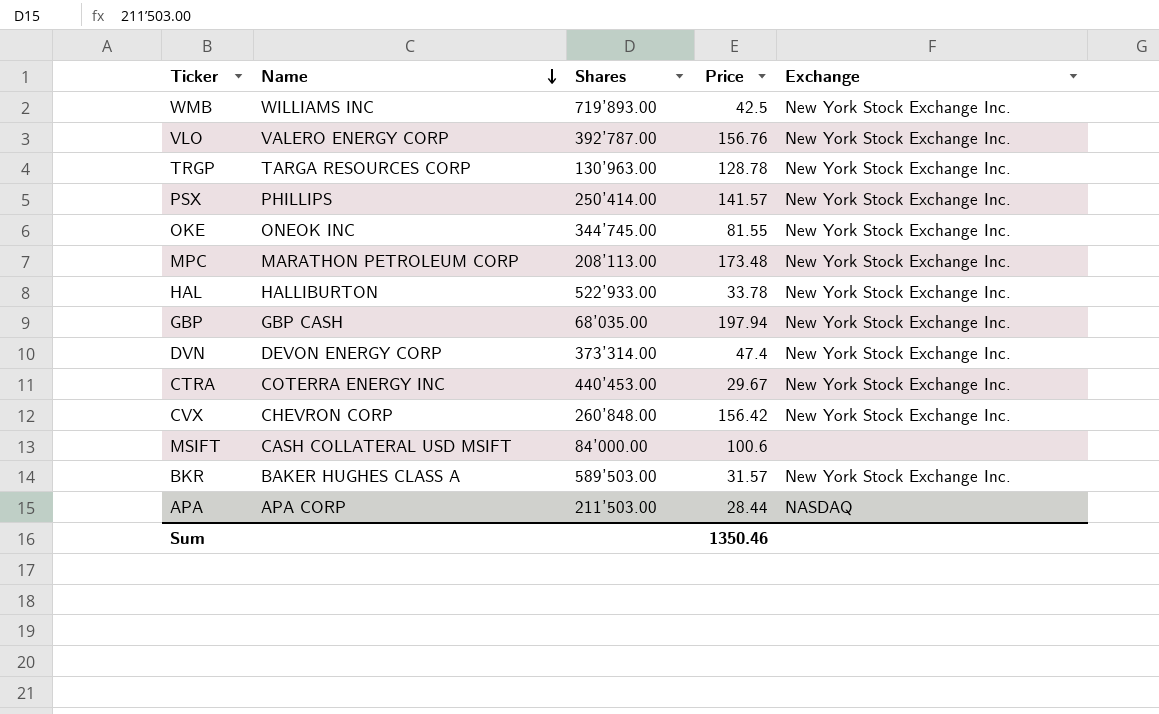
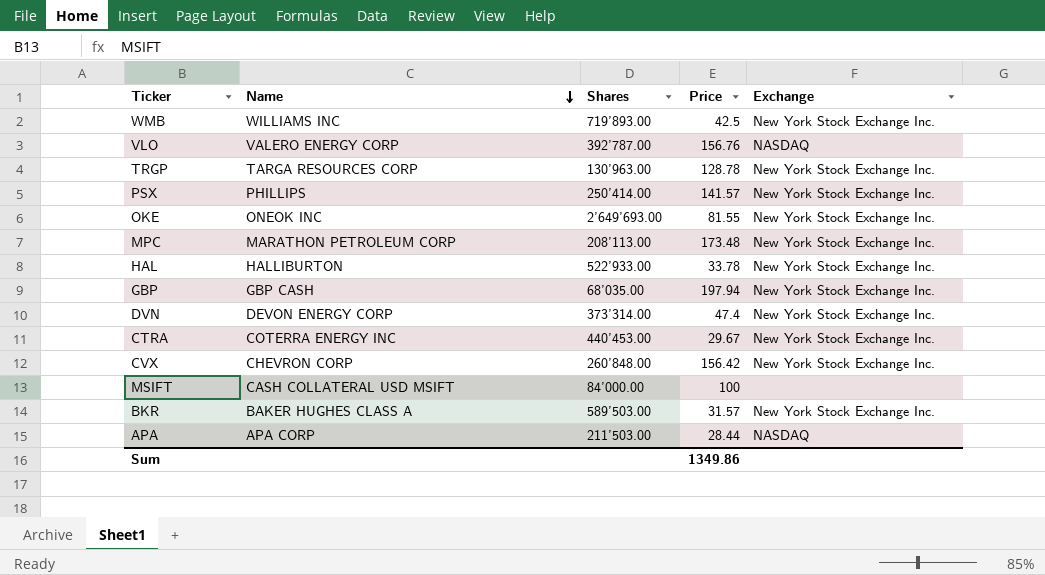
VLO | Exchange: New York Stock Exchange Inc. -> NASDAQ
OKE | Shares: 344’745.00 -> 2’649’693.00
MSIFT | Price: 100.6 -> 100
Sum | Price: 1350.46 -> 1349.86

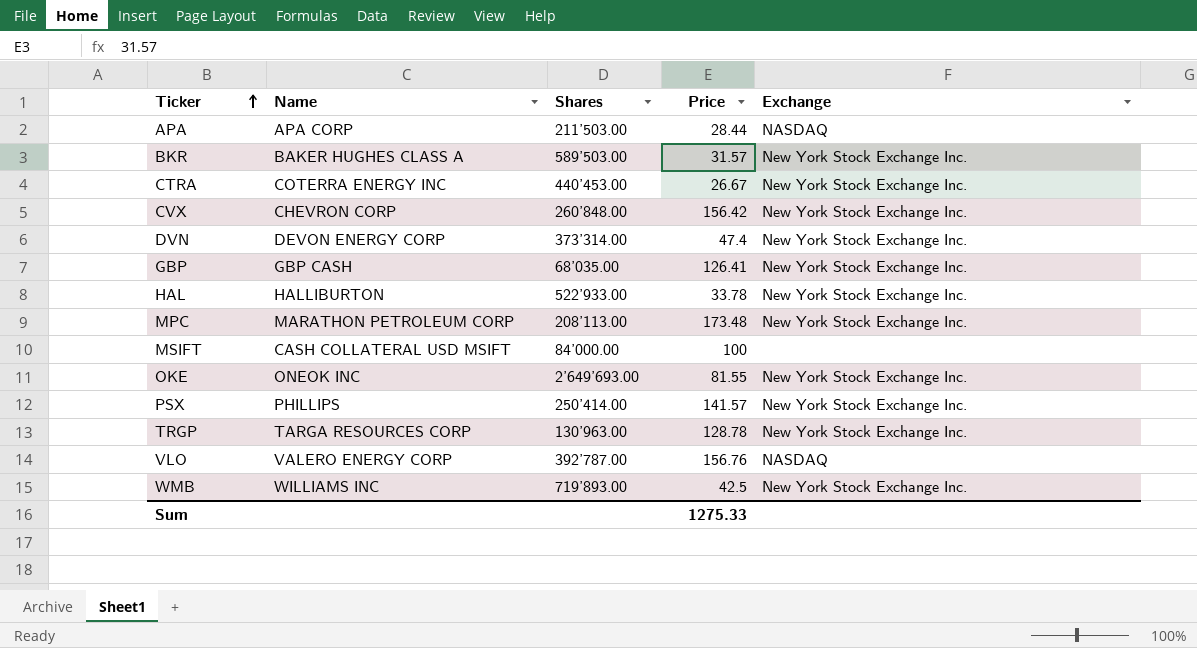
row order: Name descending -> Ticker ascending
CTRA | Price: 29.67 -> 26.67
GBP | Price: 197.94 -> 126.41
Sum | Price: 1349.86 -> 1275.33

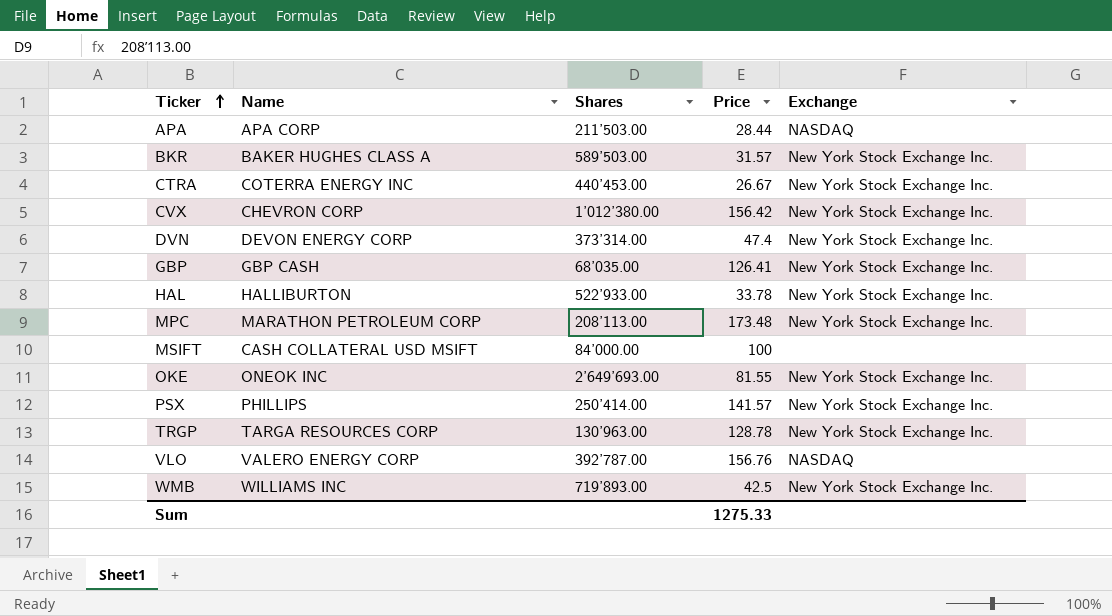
CVX | Shares: 260’848.00 -> 1’012’380.00

